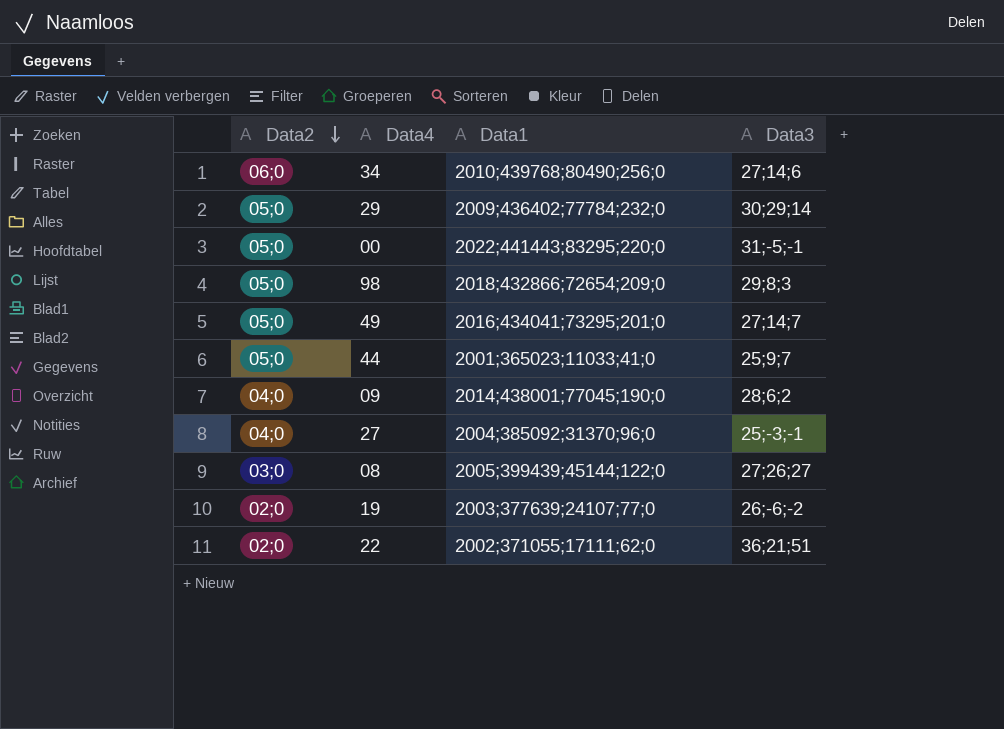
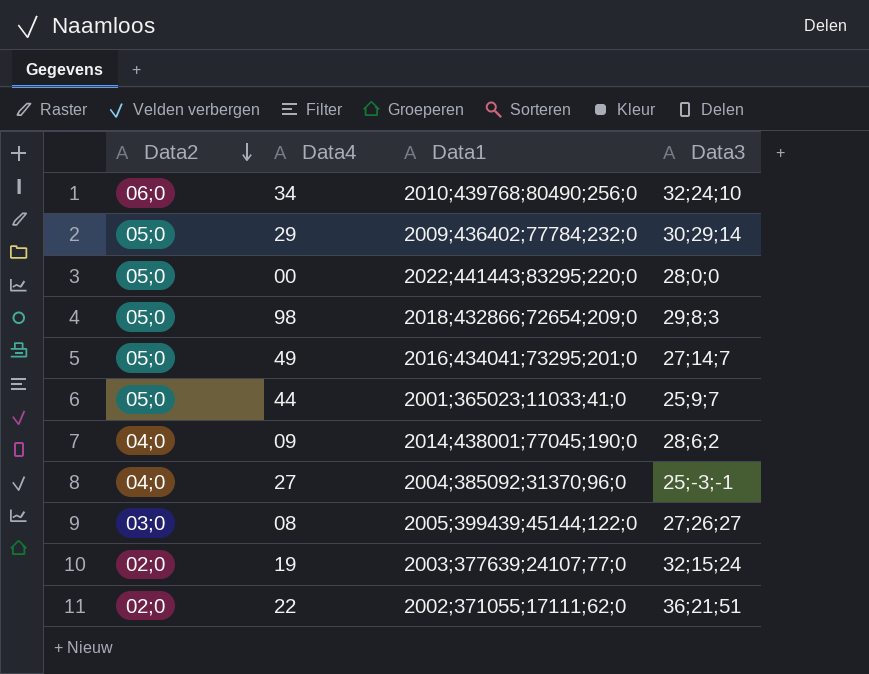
34 | Data3: 27;14;6 -> 32;24;10
00 | Data3: 31;-5;-1 -> 28;0;0
19 | Data3: 26;-6;-2 -> 32;15;24

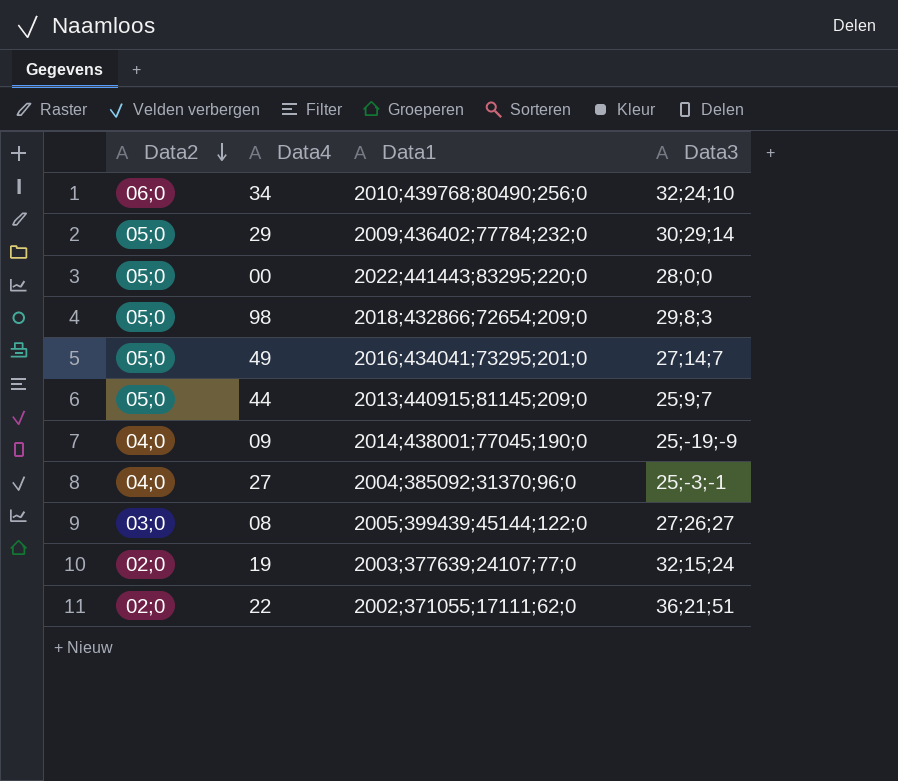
44 | Data1: 2001;365023;11033;41;0 -> 2013;440915;81145;209;0
09 | Data3: 28;6;2 -> 25;-19;-9

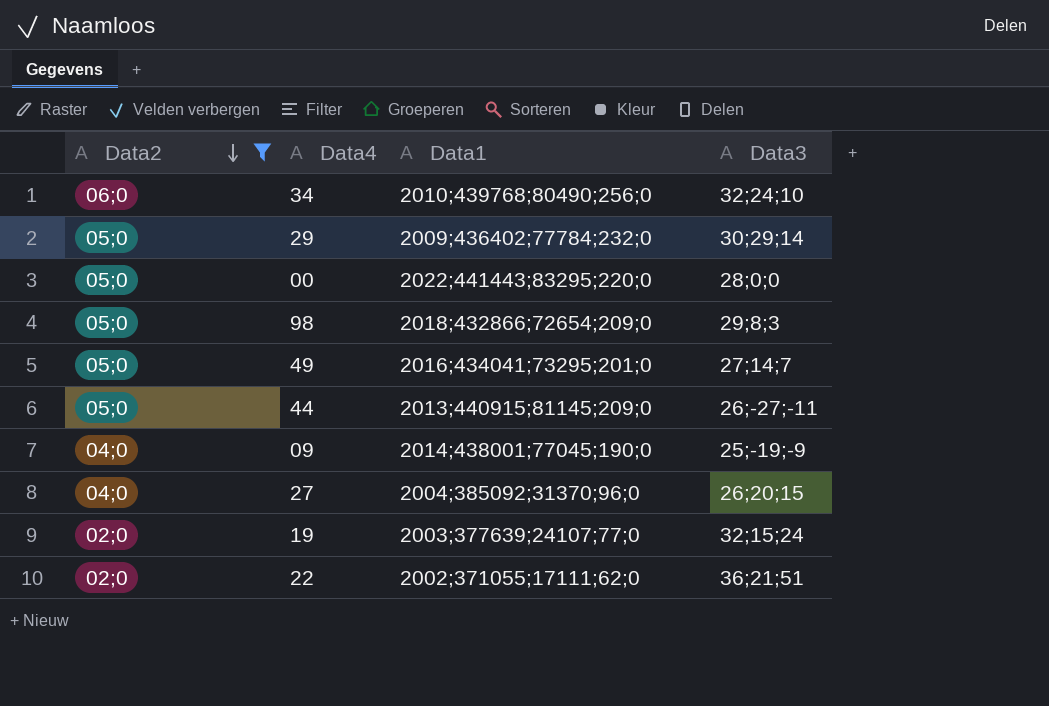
filter: none -> Data2 != 03;0
44 | Data3: 25;9;7 -> 26;-27;-11
27 | Data3: 25;-3;-1 -> 26;20;15

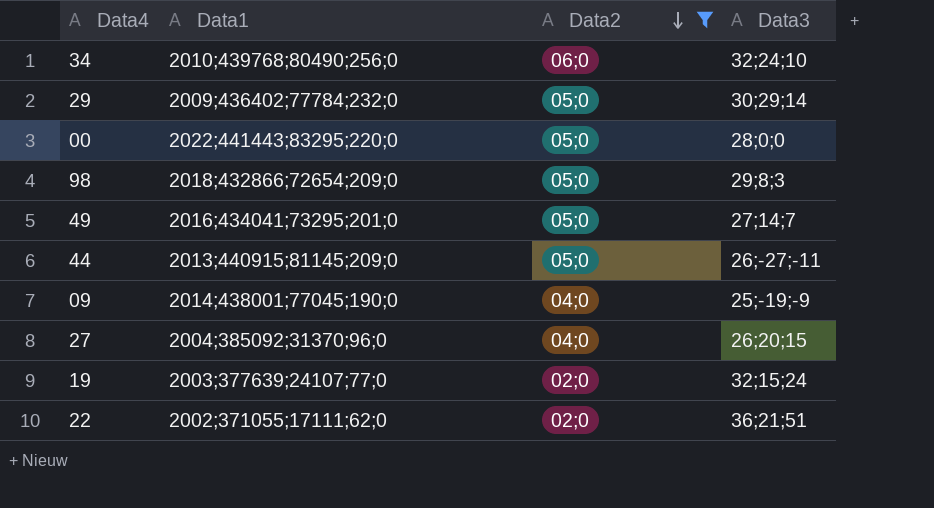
column Data2 | position: 1 -> 3

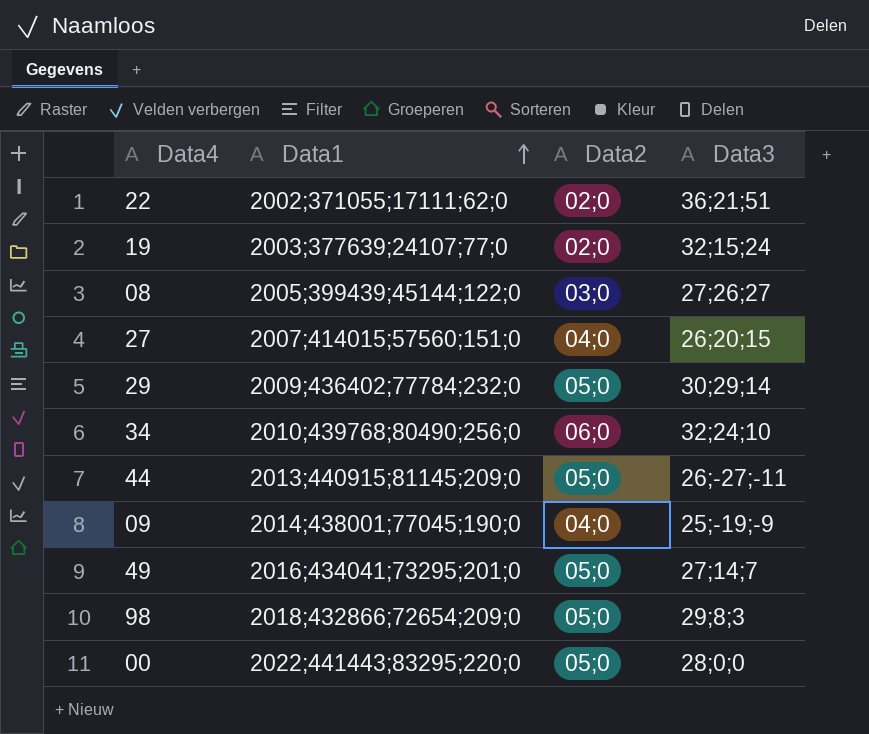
filter: Data2 != 03;0 -> none
row order: Data2 descending -> Data1 ascending
27 | Data1: 2004;385092;31370;96;0 -> 2007;414015;57560;151;0

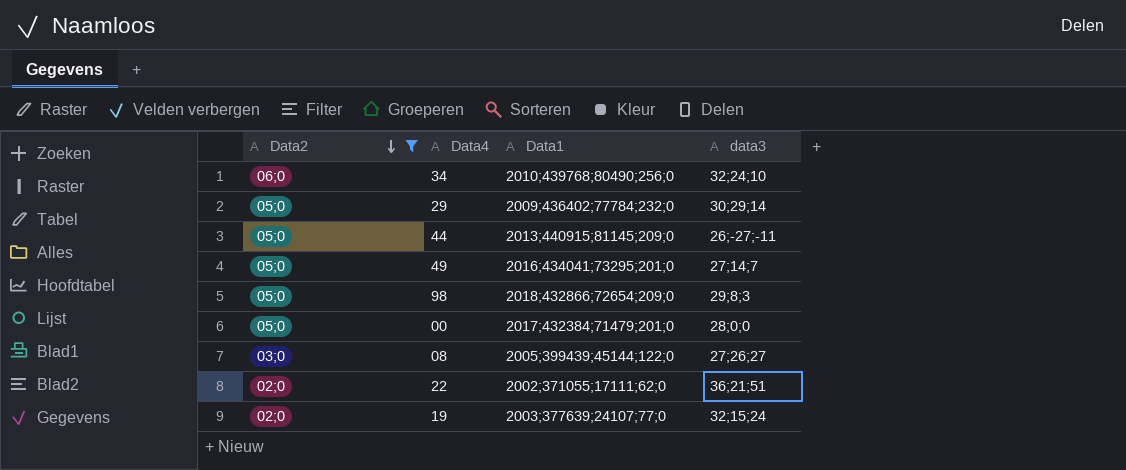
filter: none -> Data2 != 04;0
row order: Data1 ascending -> Data2 descending
column Data2 | position: 3 -> 1
column name: Data3 -> data3
00 | Data1: 2022;441443;83295;220;0 -> 2017;432384;71479;201;0

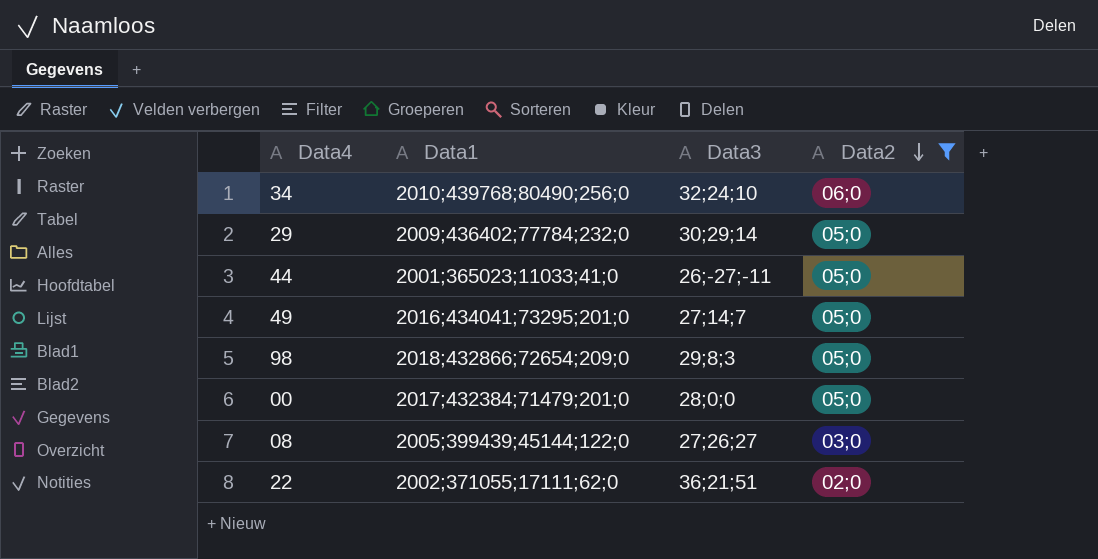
column name: data3 -> Data3
column Data2 | position: 1 -> 4
row 19: 02;0 | 2003;377639;24107;77;0 | 32;15;24 -> none
44 | Data1: 2013;440915;81145;209;0 -> 2001;365023;11033;41;0

